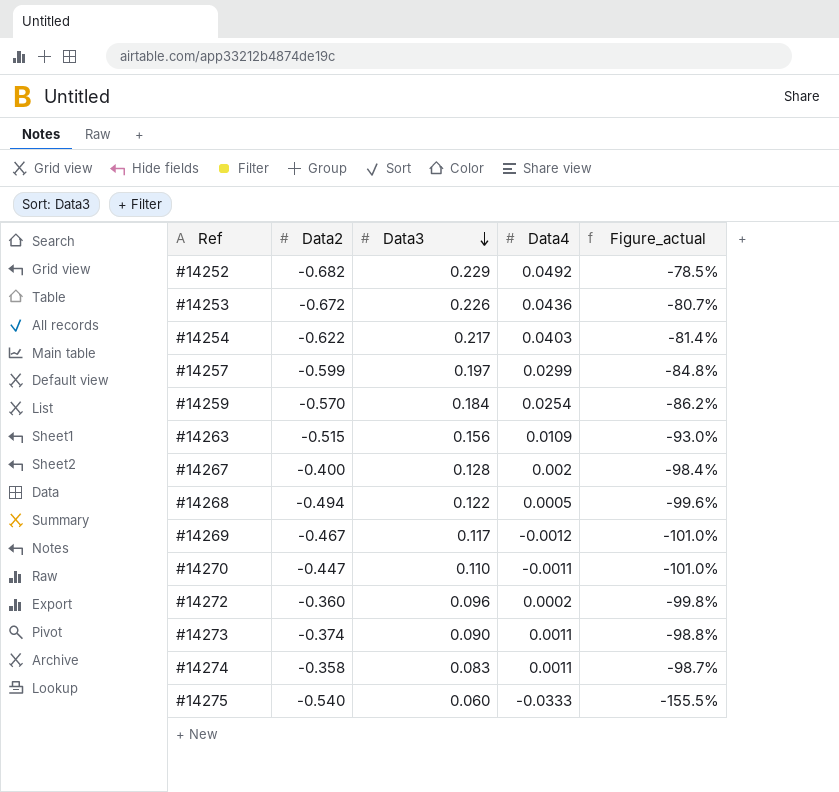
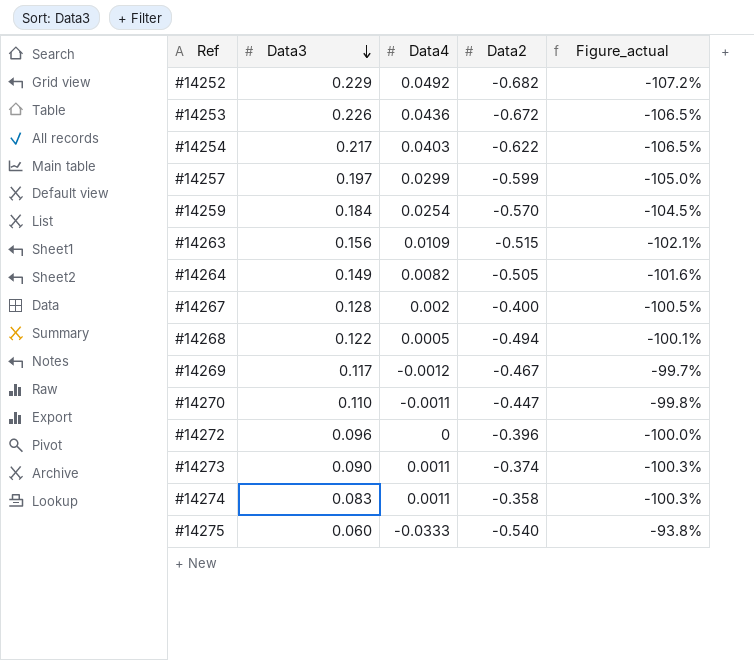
column Data2 | position: 2 -> 4
column Figure_actual | formula: ([Data4] - [Data3]) / [Data3] -> ([Data4] - [Data2]) / [Data2]
row #14264: none -> 0.149 | 0.0082 | -0.505 | -101.6%
#14272 | Data4: 0.0002 -> 0
#14272 | Data2: -0.360 -> -0.396

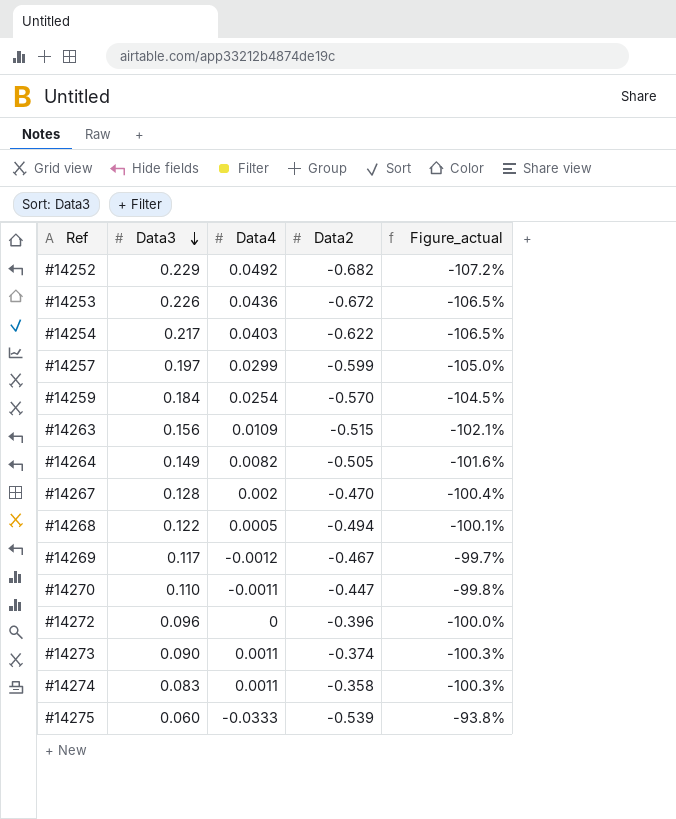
#14267 | Data2: -0.400 -> -0.470
#14267 | Figure_actual: -100.5% -> -100.4%
#14275 | Data2: -0.540 -> -0.539

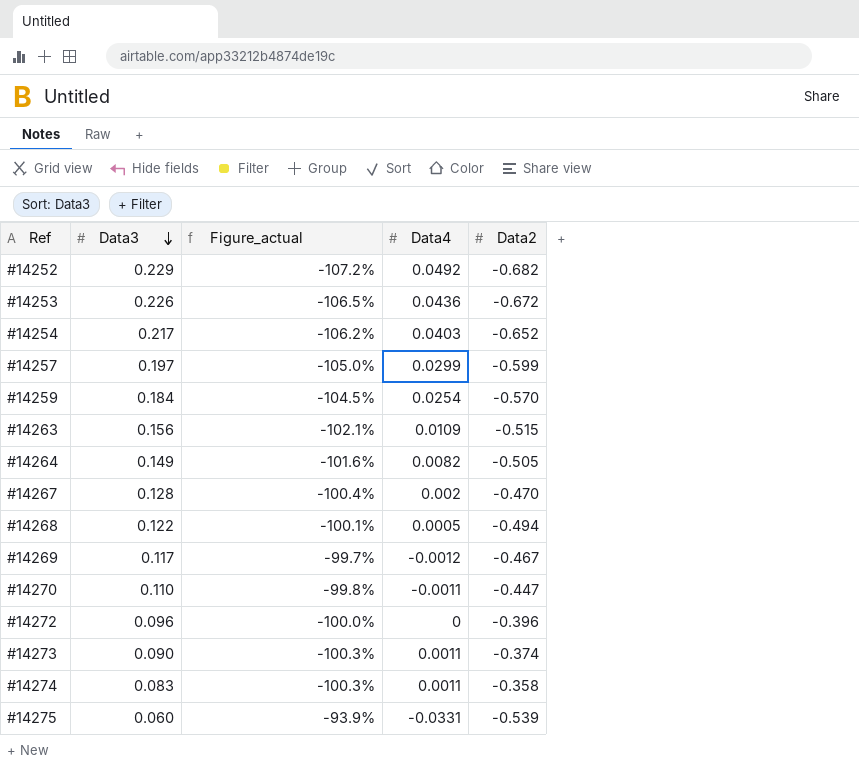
column Figure_actual | position: 5 -> 3
#14254 | Figure_actual: -106.5% -> -106.2%
#14254 | Data2: -0.622 -> -0.652
#14275 | Figure_actual: -93.8% -> -93.9%
#14275 | Data4: -0.0333 -> -0.0331

